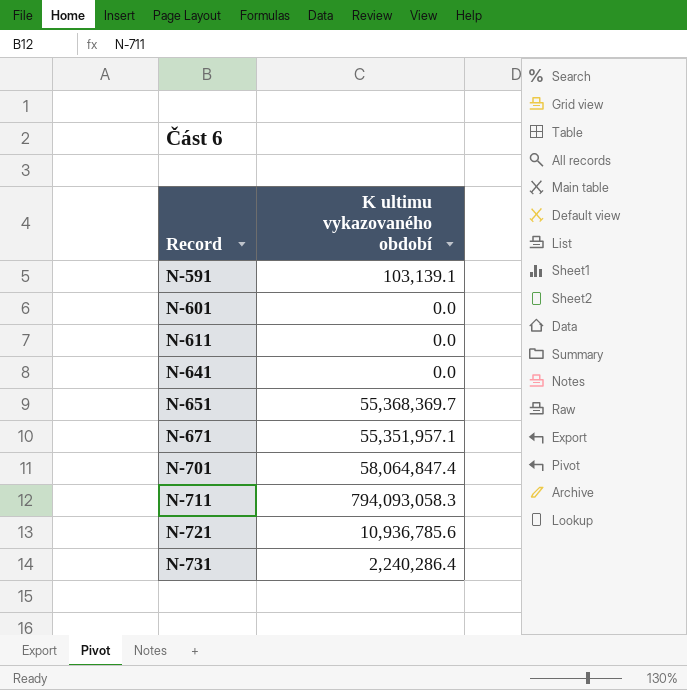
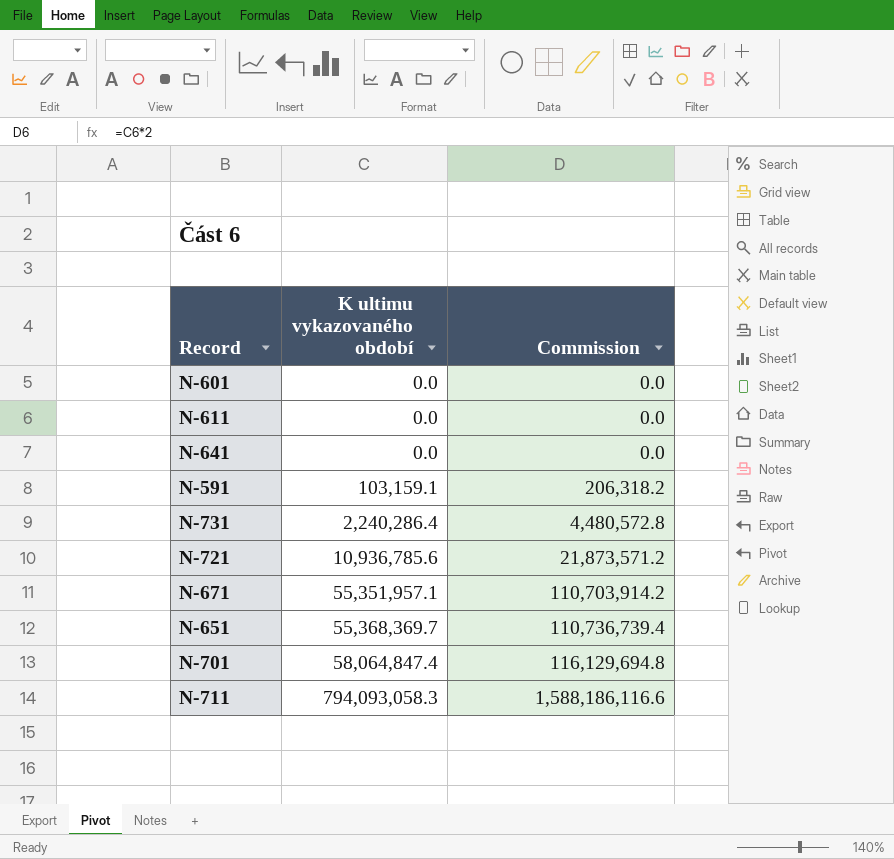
row order: Record ascending -> K ultimu vykazovaného období ascending
column Commission | formula: none -> [K ultimu vykazovaného období] * 2
N-591 | K ultimu vykazovaného období: 103,139.1 -> 103,159.1

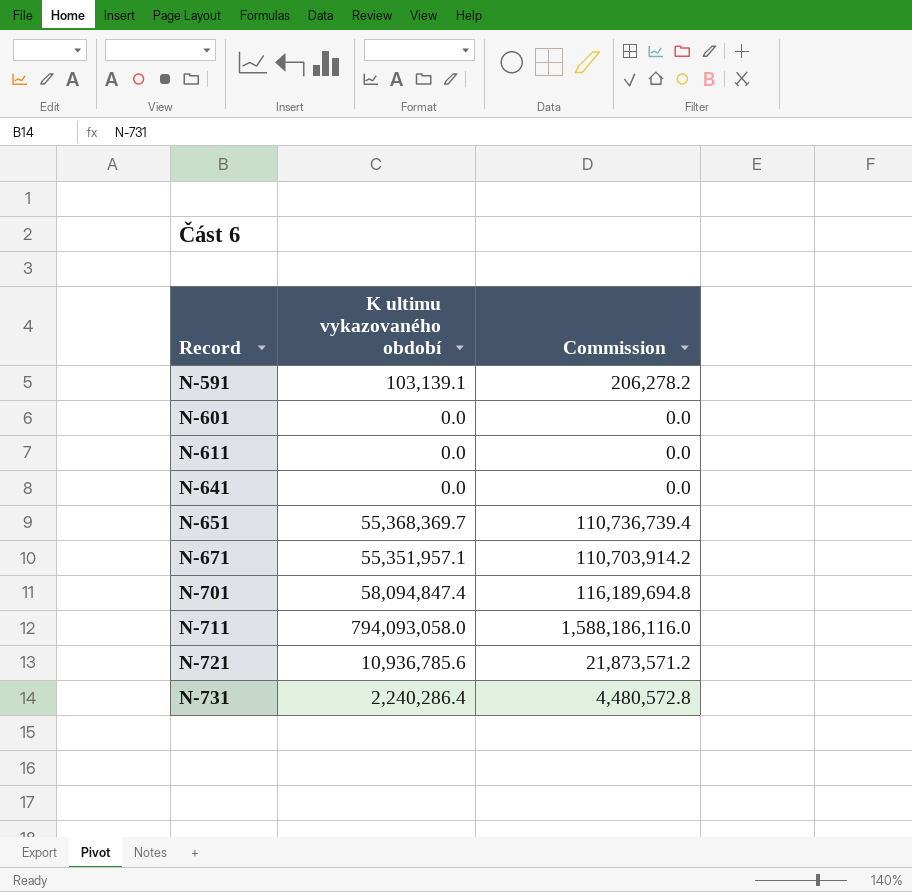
row order: K ultimu vykazovaného období ascending -> Record ascending
N-591 | K ultimu vykazovaného období: 103,159.1 -> 103,139.1
N-591 | Commission: 206,318.2 -> 206,278.2
N-701 | K ultimu vykazovaného období: 58,064,847.4 -> 58,094,847.4
N-701 | Commission: 116,129,694.8 -> 116,189,694.8
N-711 | K ultimu vykazovaného období: 794,093,058.3 -> 794,093,058.0
N-711 | Commission: 1,588,186,116.6 -> 1,588,186,116.0

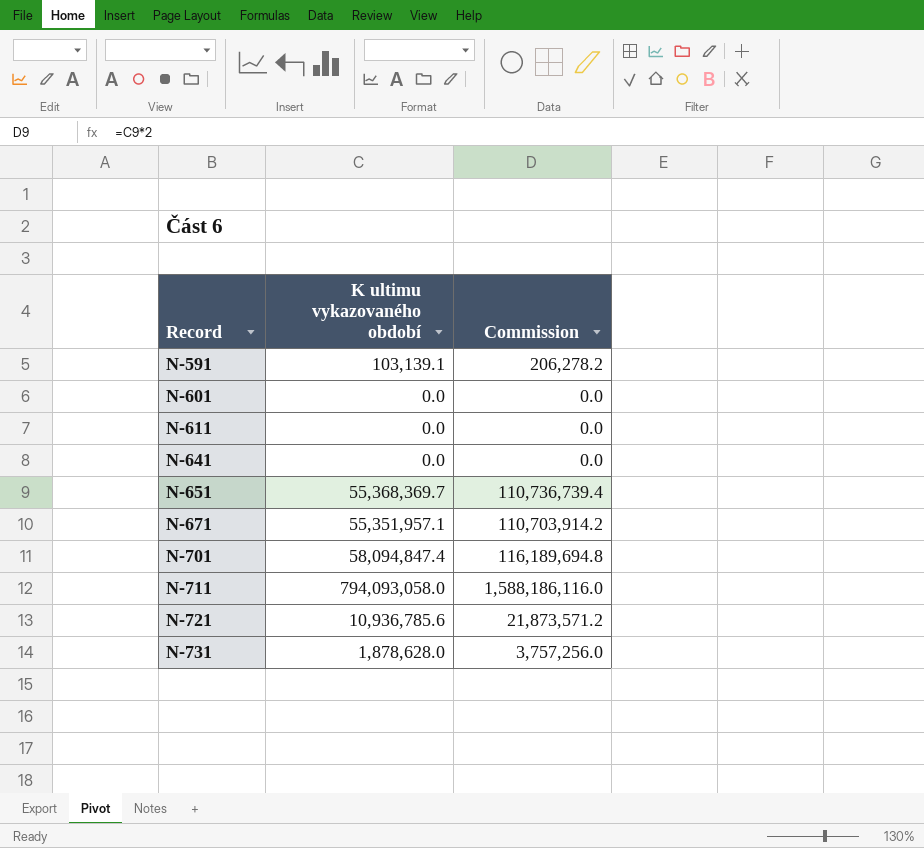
N-731 | K ultimu vykazovaného období: 2,240,286.4 -> 1,878,628.0
N-731 | Commission: 4,480,572.8 -> 3,757,256.0

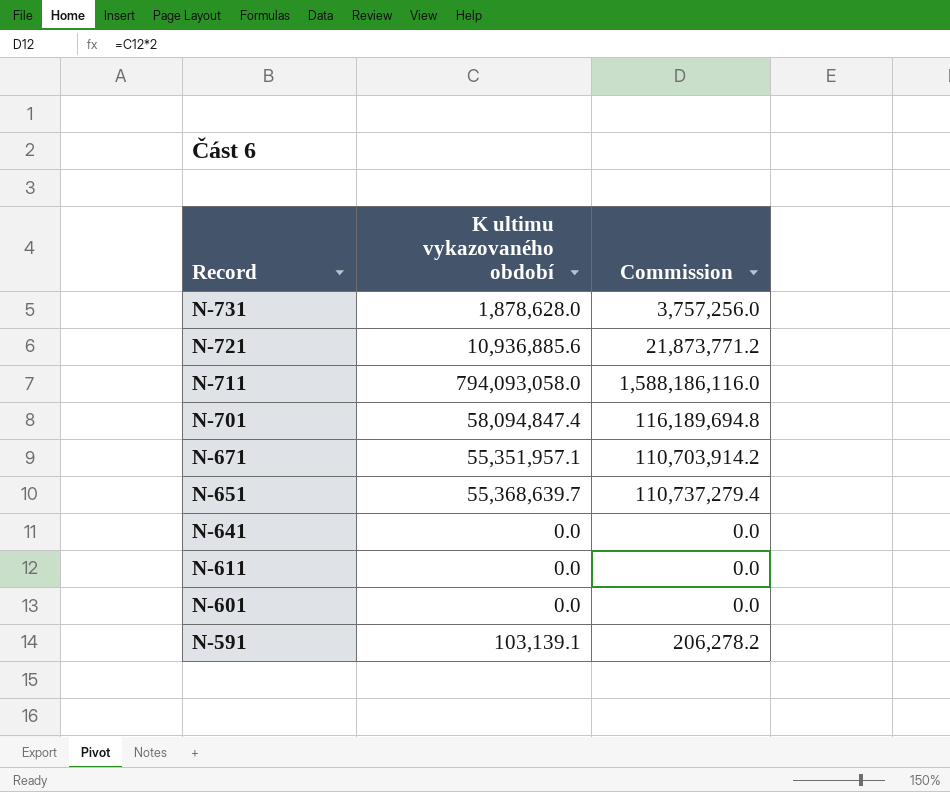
row order: Record ascending -> Record descending
N-721 | K ultimu vykazovaného období: 10,936,785.6 -> 10,936,885.6
N-721 | Commission: 21,873,571.2 -> 21,873,771.2
N-651 | K ultimu vykazovaného období: 55,368,369.7 -> 55,368,639.7
N-651 | Commission: 110,736,739.4 -> 110,737,279.4

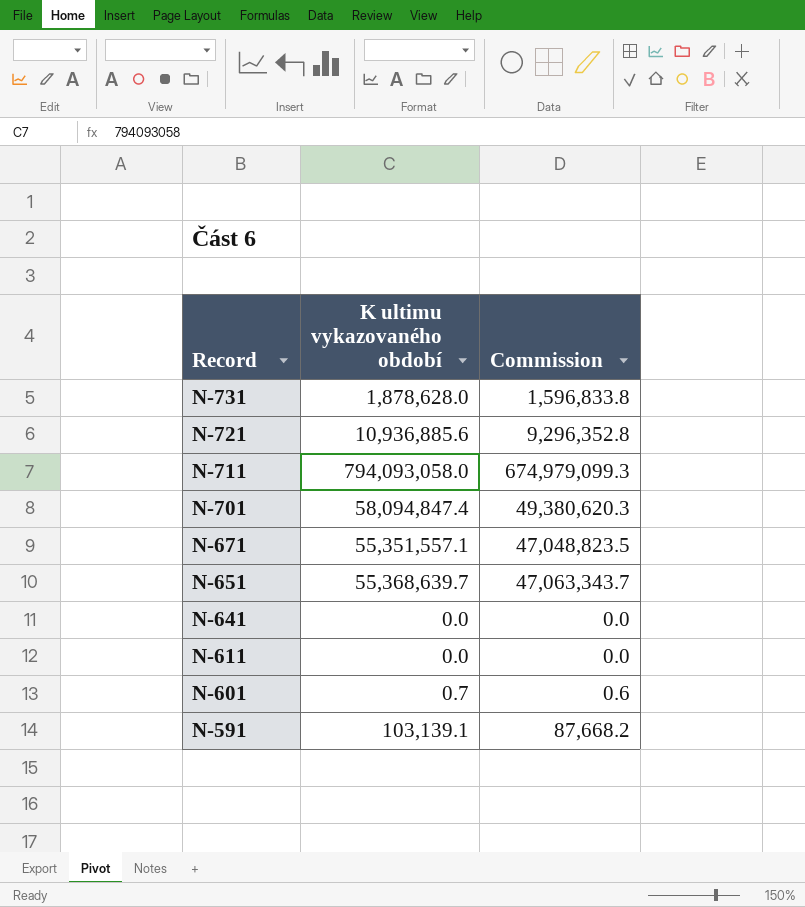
column Commission | formula: [K ultimu vykazovaného období] * 2 -> [K ultimu vykazovaného období] * 0.85
N-671 | K ultimu vykazovaného období: 55,351,957.1 -> 55,351,557.1
N-601 | K ultimu vykazovaného období: 0.0 -> 0.7

